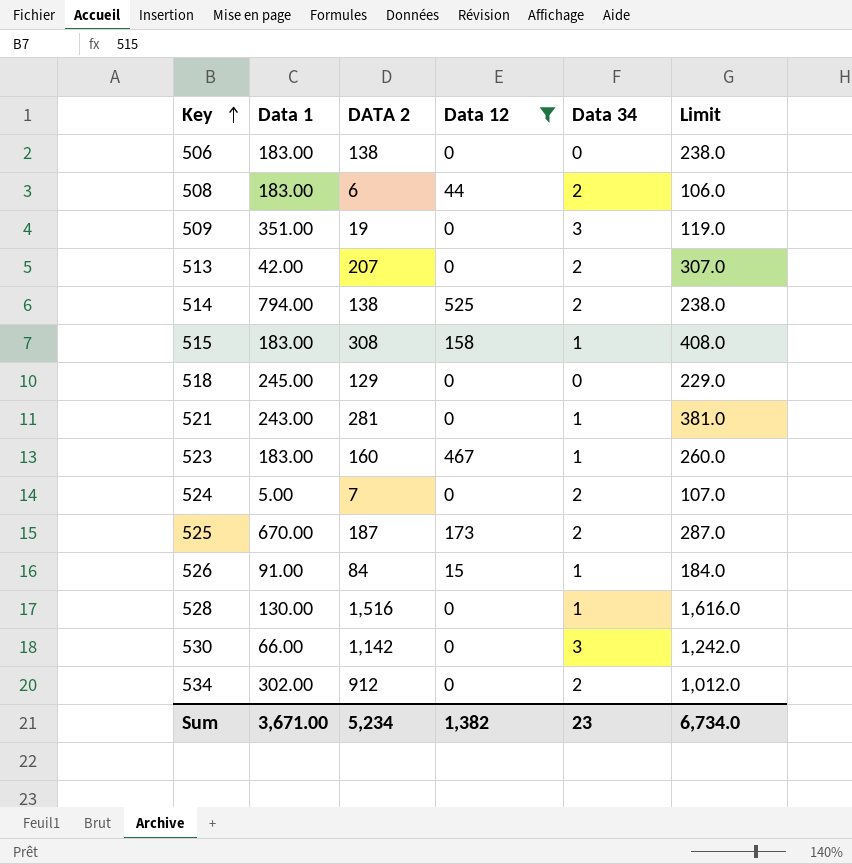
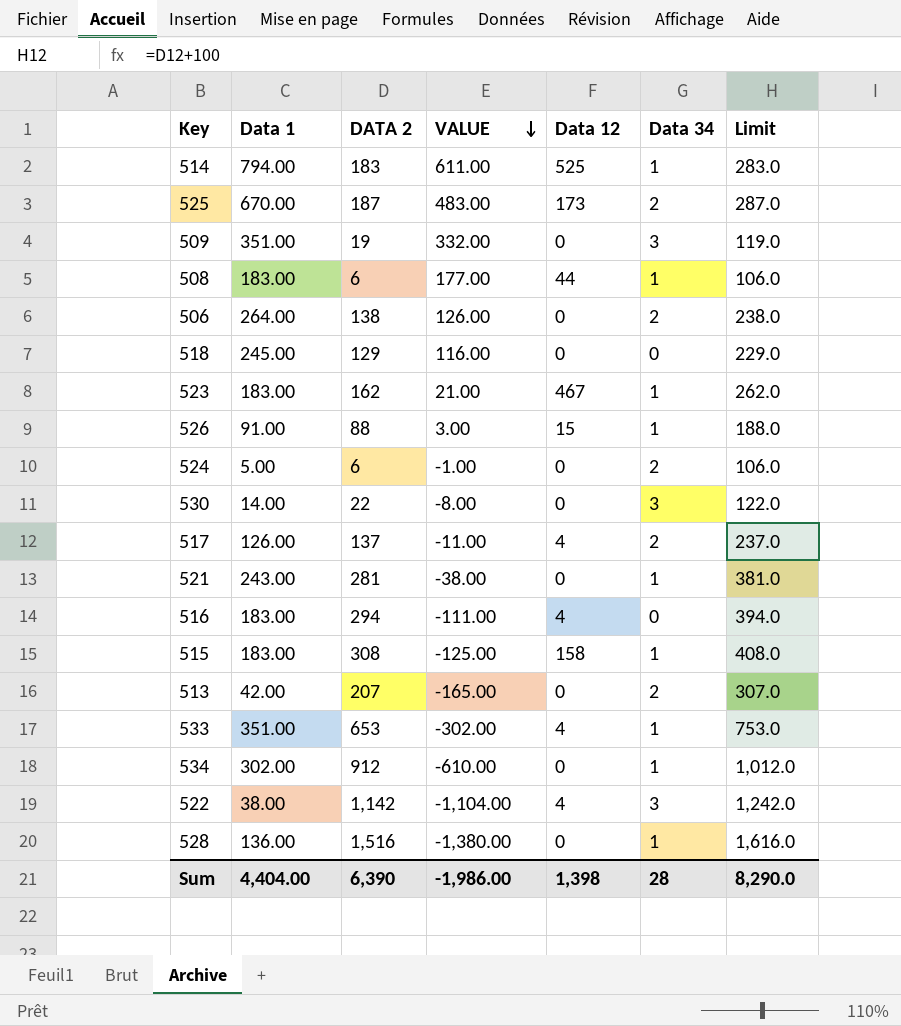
filter: Data 12 != 4 -> none
row order: Key ascending -> VALUE descending
column VALUE | formula: none -> [Data 1] - [DATA 2]
514 | DATA 2: 138 -> 183
514 | Data 34: 2 -> 1
514 | Limit: 238.0 -> 283.0
508 | Data 34: 2 -> 1
506 | Data 1: 183.00 -> 264.00
506 | Data 34: 0 -> 2
523 | DATA 2: 160 -> 162
523 | Limit: 260.0 -> 262.0
526 | DATA 2: 84 -> 88
526 | Limit: 184.0 -> 188.0
524 | DATA 2: 7 -> 6
524 | Limit: 107.0 -> 106.0
530 | Data 1: 66.00 -> 14.00
530 | DATA 2: 1,142 -> 22
530 | Limit: 1,242.0 -> 122.0
534 | Data 34: 2 -> 1
528 | Data 1: 130.00 -> 136.00
Sum | Data 1: 3,671.00 -> 4,404.00
Sum | DATA 2: 5,234 -> 6,390
Sum | Data 12: 1,382 -> 1,398
Sum | Data 34: 23 -> 28
Sum | Limit: 6,734.0 -> 8,290.0

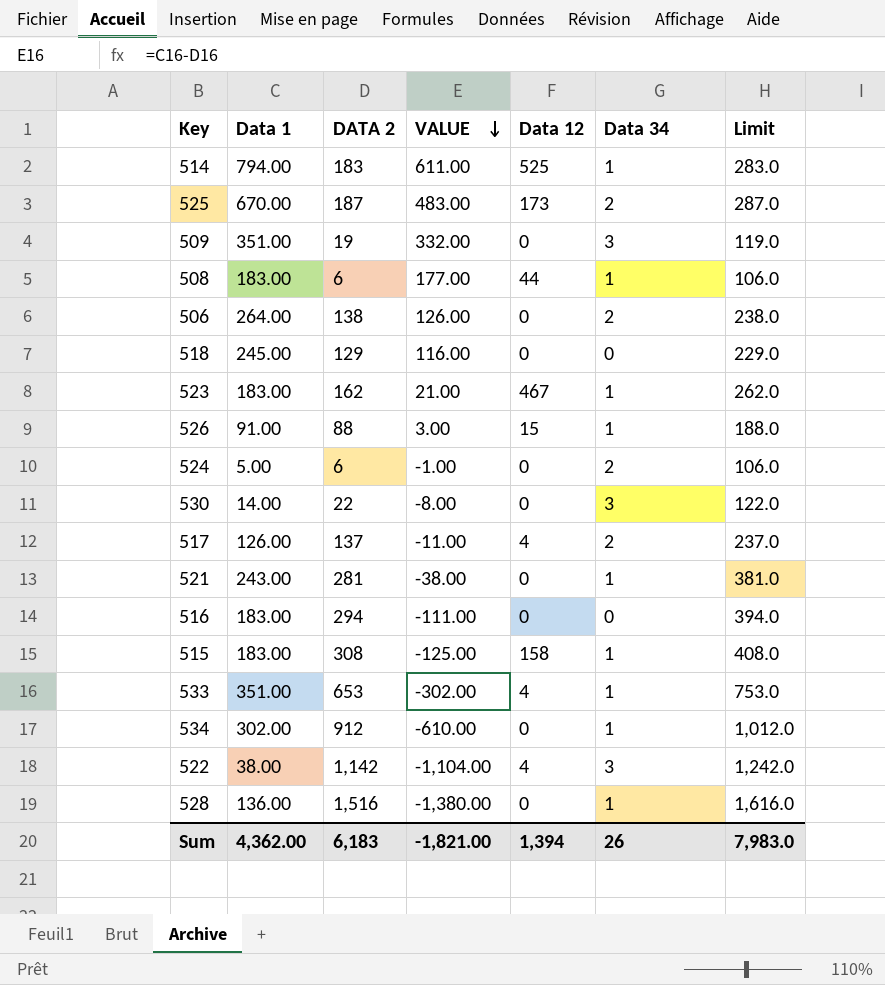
row 513: 42.00 | 207 | -165.00 | 0 | 2 | 307.0 -> none
516 | Data 12: 4 -> 0
Sum | Data 1: 4,404.00 -> 4,362.00
Sum | DATA 2: 6,390 -> 6,183
Sum | VALUE: -1,986.00 -> -1,821.00
Sum | Data 12: 1,398 -> 1,394
Sum | Data 34: 28 -> 26
Sum | Limit: 8,290.0 -> 7,983.0

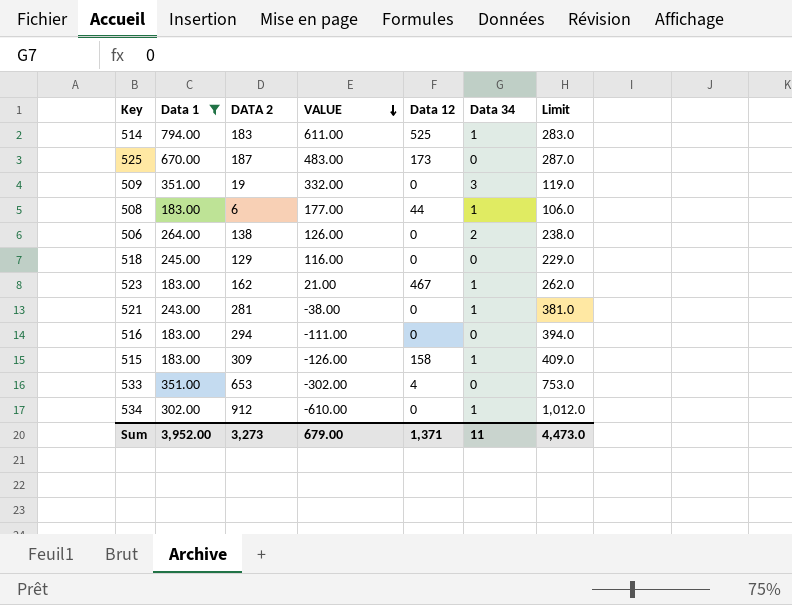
filter: none -> Data 1 >= 183.00
525 | Data 34: 2 -> 0
515 | DATA 2: 308 -> 309
515 | VALUE: -125.00 -> -126.00
515 | Limit: 408.0 -> 409.0
533 | Data 34: 1 -> 0
Sum | Data 1: 4,362.00 -> 3,952.00
Sum | DATA 2: 6,183 -> 3,273
Sum | VALUE: -1,821.00 -> 679.00
Sum | Data 12: 1,394 -> 1,371
Sum | Data 34: 26 -> 11
Sum | Limit: 7,983.0 -> 4,473.0

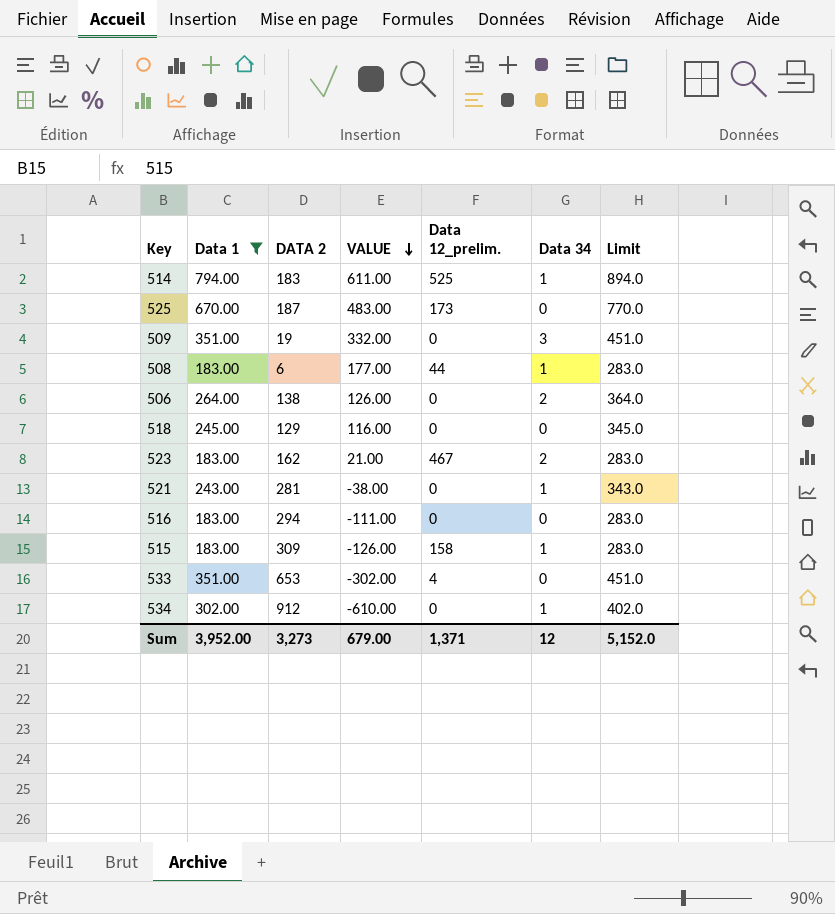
column name: Data 12 -> Data 12_prelim.
column Limit | formula: [DATA 2] + 100 -> [Data 1] + 100
523 | Data 34: 1 -> 2
Sum | Data 34: 11 -> 12
Sum | Limit: 4,473.0 -> 5,152.0

